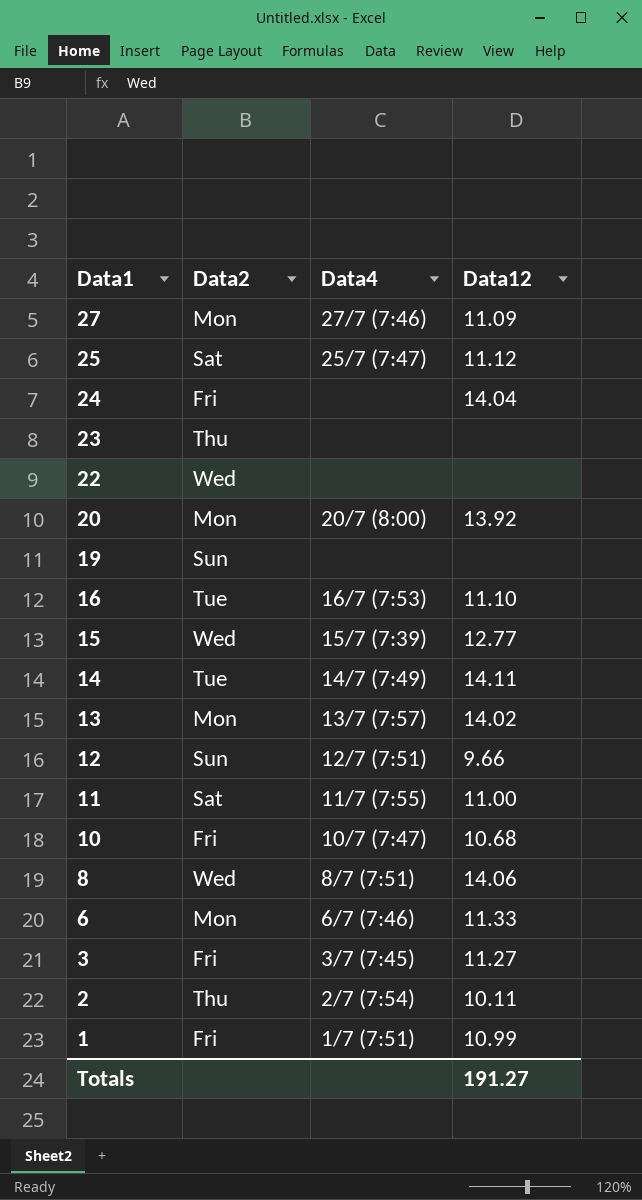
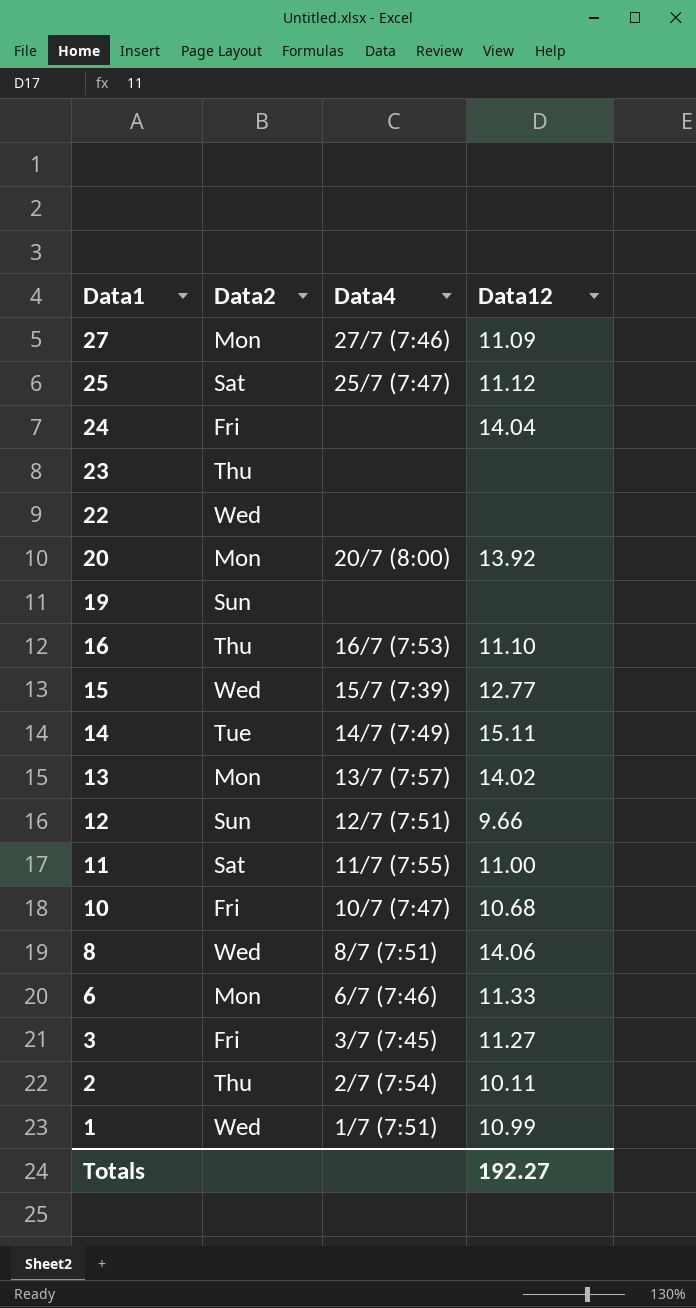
16 | Data2: Tue -> Thu
14 | Data12: 14.11 -> 15.11
1 | Data2: Fri -> Wed
Totals | Data12: 191.27 -> 192.27

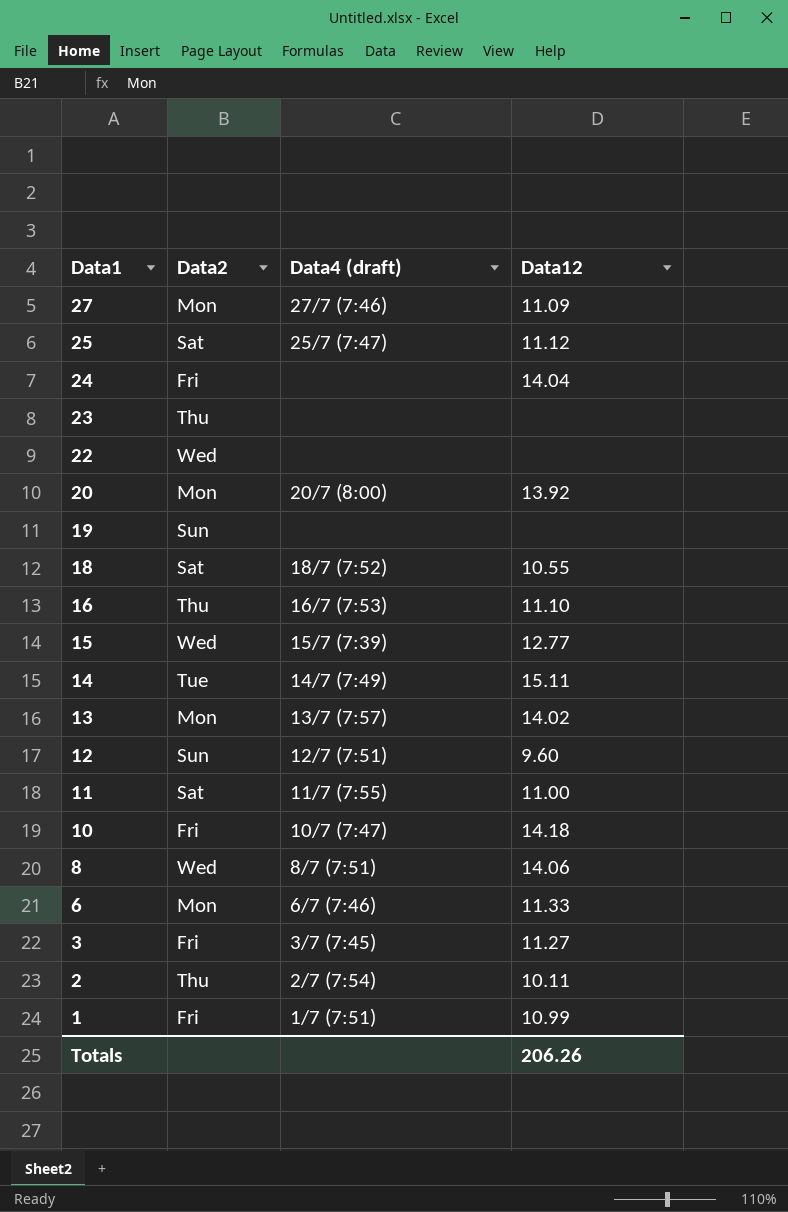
column name: Data4 -> Data4 (draft)
row 18: none -> Sat | 18/7 (7:52) | 10.55
12 | Data12: 9.66 -> 9.60
10 | Data12: 10.68 -> 14.18
1 | Data2: Wed -> Fri
Totals | Data12: 192.27 -> 206.26

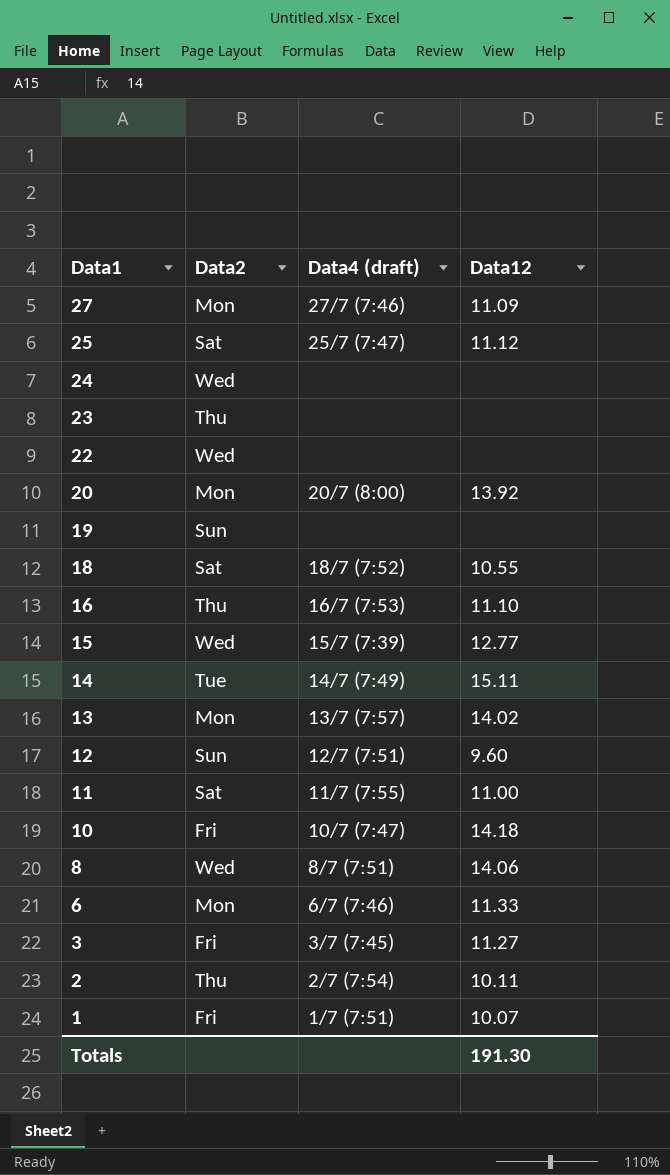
24 | Data2: Fri -> Wed
24 | Data12: 14.04 -> none
1 | Data12: 10.99 -> 10.07
Totals | Data12: 206.26 -> 191.30

